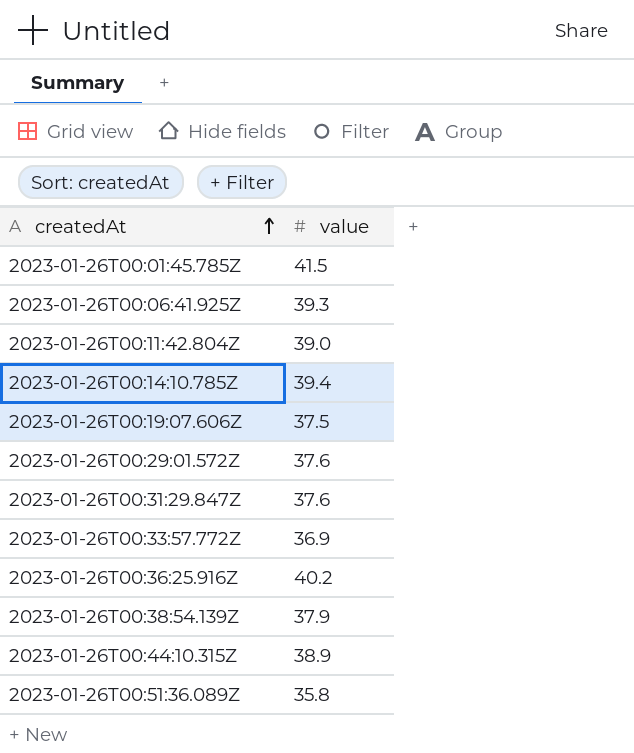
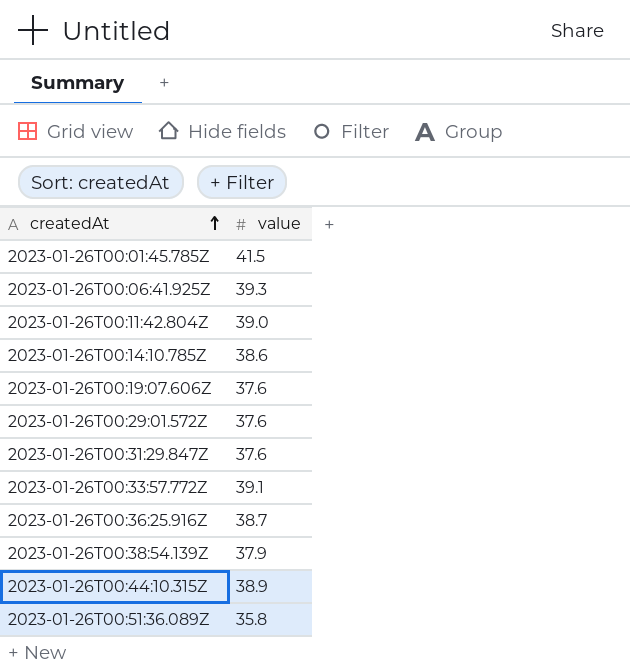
2023-01-26T00:14:10.785Z | value: 39.4 -> 38.6
2023-01-26T00:19:07.606Z | value: 37.5 -> 37.6
2023-01-26T00:33:57.772Z | value: 36.9 -> 39.1
2023-01-26T00:36:25.916Z | value: 40.2 -> 38.7

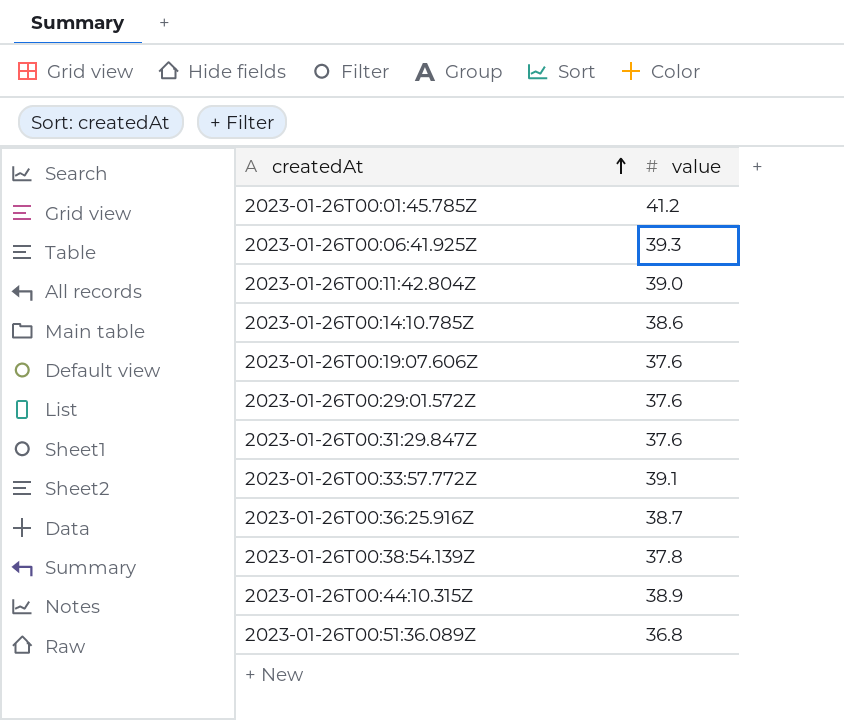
2023-01-26T00:01:45.785Z | value: 41.5 -> 41.2
2023-01-26T00:38:54.139Z | value: 37.9 -> 37.8
2023-01-26T00:51:36.089Z | value: 35.8 -> 36.8

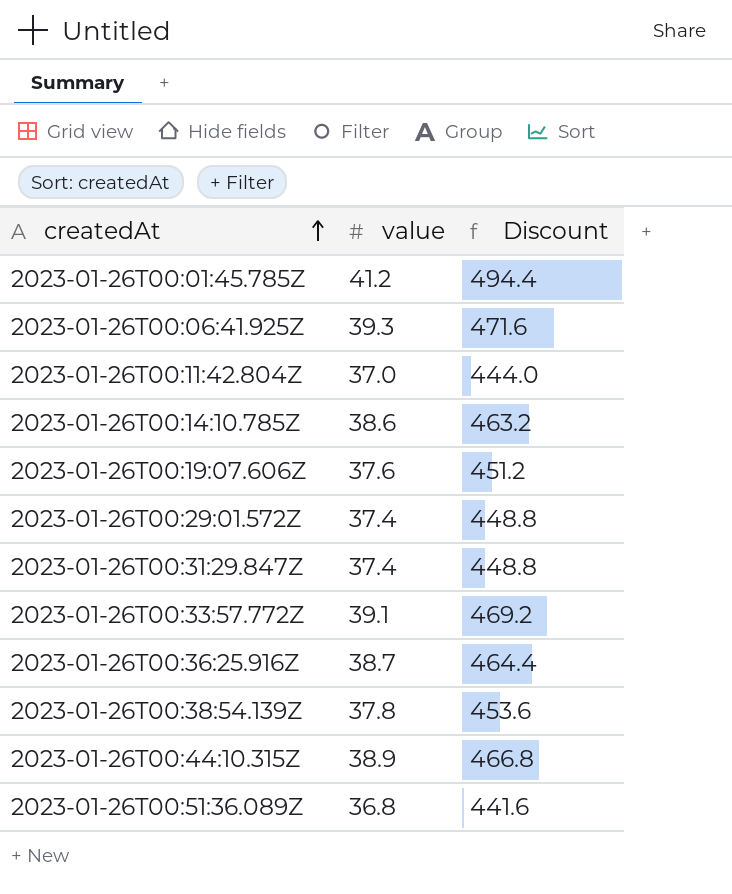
column Discount | formula: none -> [value] * 12
2023-01-26T00:11:42.804Z | value: 39.0 -> 37.0
2023-01-26T00:29:01.572Z | value: 37.6 -> 37.4
2023-01-26T00:31:29.847Z | value: 37.6 -> 37.4

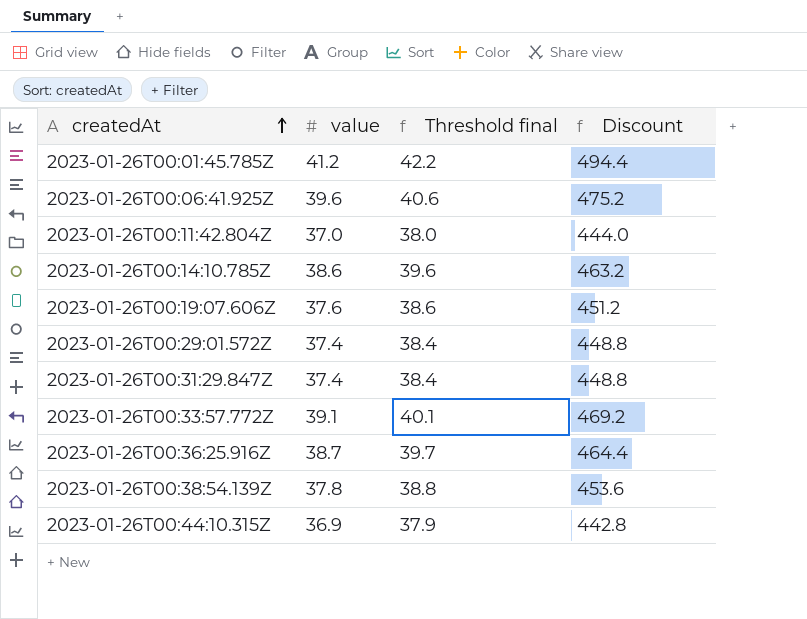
column Threshold final | formula: none -> [value] + 1
row 2023-01-26T00:51:36.089Z: 36.8 | 441.6 -> none
2023-01-26T00:06:41.925Z | value: 39.3 -> 39.6
2023-01-26T00:06:41.925Z | Discount: 471.6 -> 475.2
2023-01-26T00:44:10.315Z | value: 38.9 -> 36.9
2023-01-26T00:44:10.315Z | Discount: 466.8 -> 442.8

